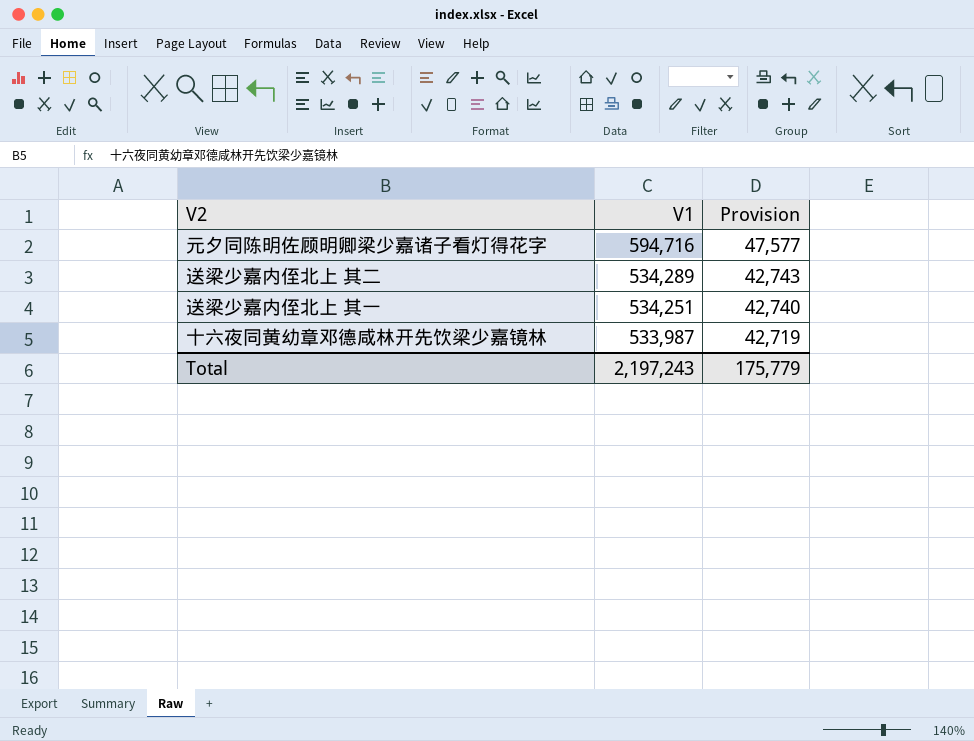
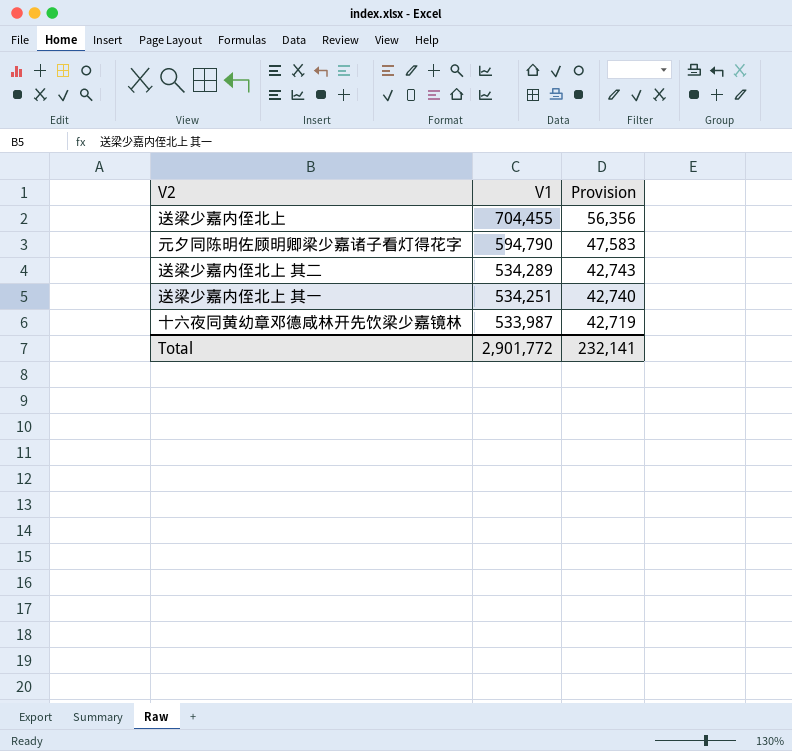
row 送梁少嘉内侄北上: none -> 704,455 | 56,356
元夕同陈明佐顾明卿梁少嘉诸子看灯得花字 | V1: 594,716 -> 594,790
元夕同陈明佐顾明卿梁少嘉诸子看灯得花字 | Provision: 47,577 -> 47,583
Total | V1: 2,197,243 -> 2,901,772
Total | Provision: 175,779 -> 232,141

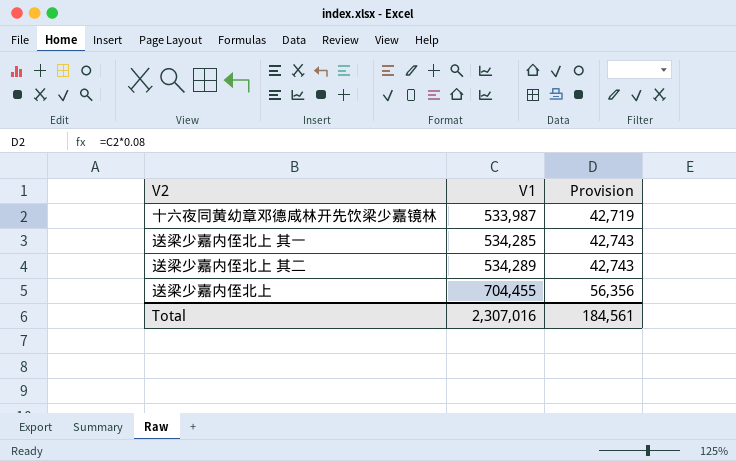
row order: V1 descending -> V1 ascending
row 元夕同陈明佐顾明卿梁少嘉诸子看灯得花字: 594,790 | 47,583 -> none
送梁少嘉内侄北上 其一 | V1: 534,251 -> 534,285
送梁少嘉内侄北上 其一 | Provision: 42,740 -> 42,743
Total | V1: 2,901,772 -> 2,307,016
Total | Provision: 232,141 -> 184,561

